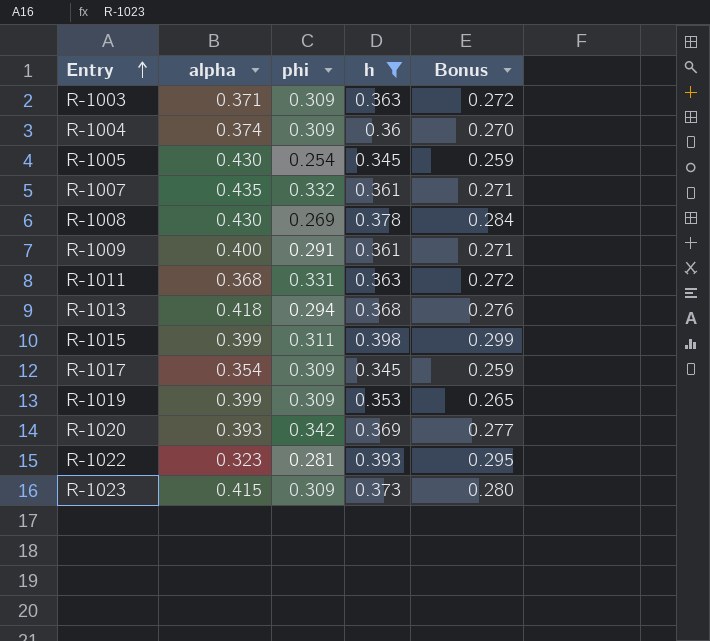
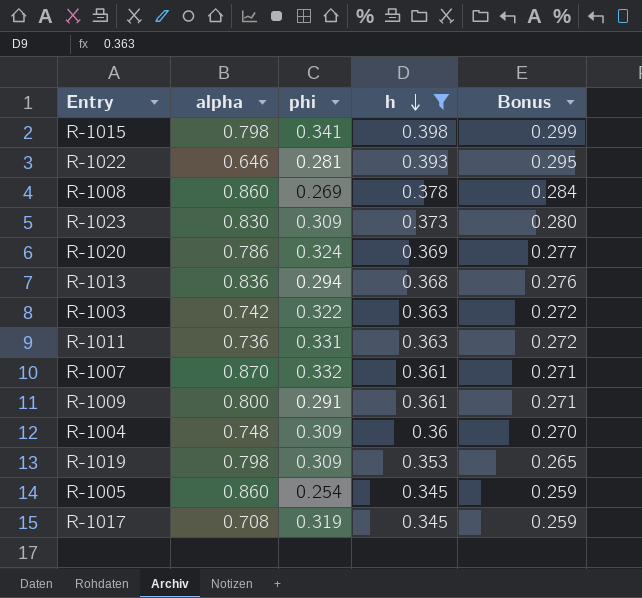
row order: Entry ascending -> h descending
R-1015 | alpha: 0.399 -> 0.798
R-1015 | phi: 0.311 -> 0.341
R-1022 | alpha: 0.323 -> 0.646
R-1008 | alpha: 0.430 -> 0.860
R-1023 | alpha: 0.415 -> 0.830
R-1020 | alpha: 0.393 -> 0.786
R-1020 | phi: 0.342 -> 0.324
R-1013 | alpha: 0.418 -> 0.836
R-1003 | alpha: 0.371 -> 0.742
R-1003 | phi: 0.309 -> 0.322
R-1011 | alpha: 0.368 -> 0.736
R-1007 | alpha: 0.435 -> 0.870
R-1009 | alpha: 0.400 -> 0.800
R-1004 | alpha: 0.374 -> 0.748
R-1019 | alpha: 0.399 -> 0.798
R-1005 | alpha: 0.430 -> 0.860
R-1017 | alpha: 0.354 -> 0.708
R-1017 | phi: 0.309 -> 0.319

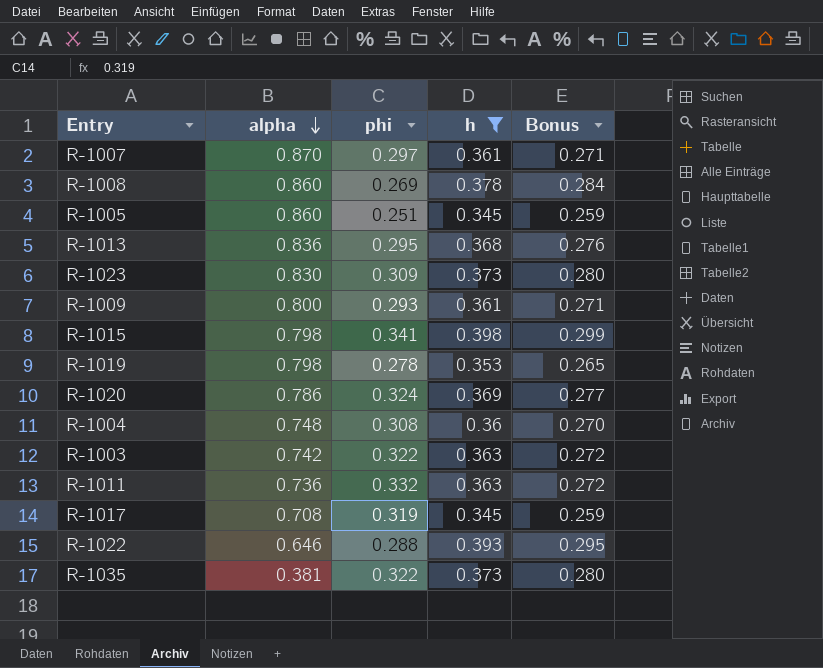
row order: h descending -> alpha descending
R-1007 | phi: 0.332 -> 0.297
R-1005 | phi: 0.254 -> 0.251
R-1013 | phi: 0.294 -> 0.295
R-1009 | phi: 0.291 -> 0.293
R-1019 | phi: 0.309 -> 0.278
R-1004 | phi: 0.309 -> 0.308
R-1011 | phi: 0.331 -> 0.332
R-1022 | phi: 0.281 -> 0.288
row R-1035: none -> 0.381 | 0.322 | 0.373 | 0.280

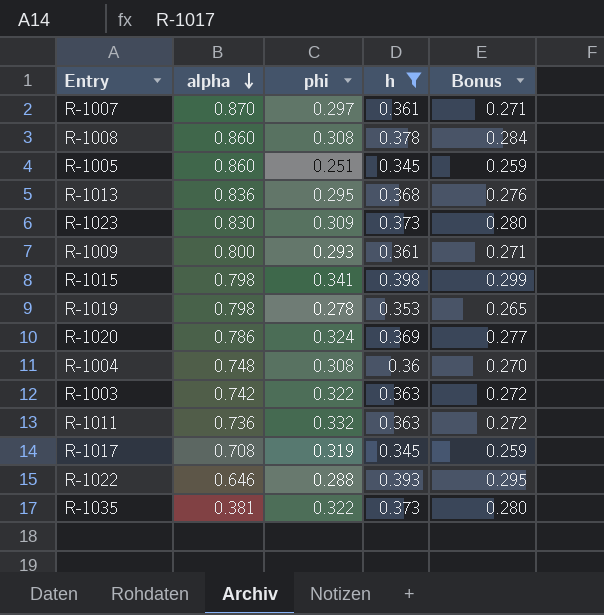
R-1008 | phi: 0.269 -> 0.308

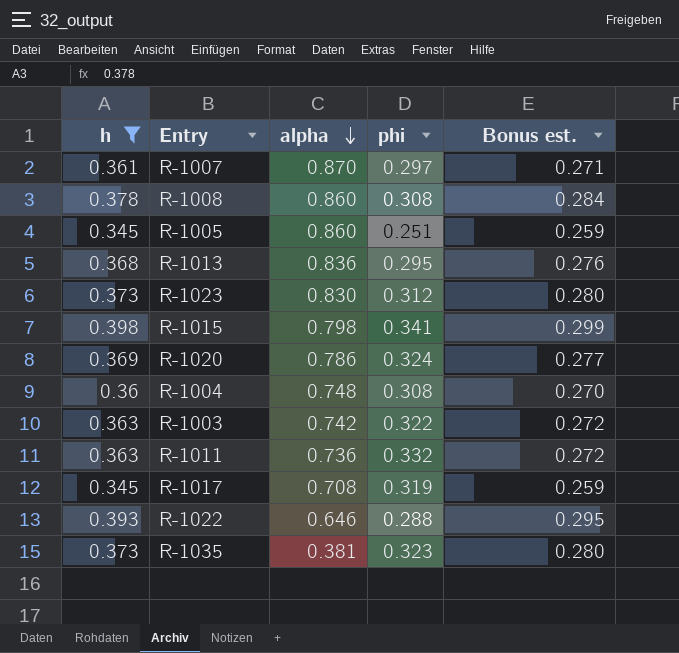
column h | position: 4 -> 1
column name: Bonus -> Bonus est.
row R-1009: 0.800 | 0.293 | 0.361 | 0.271 -> none
row R-1019: 0.798 | 0.278 | 0.353 | 0.265 -> none
R-1023 | phi: 0.309 -> 0.312
R-1035 | phi: 0.322 -> 0.323

